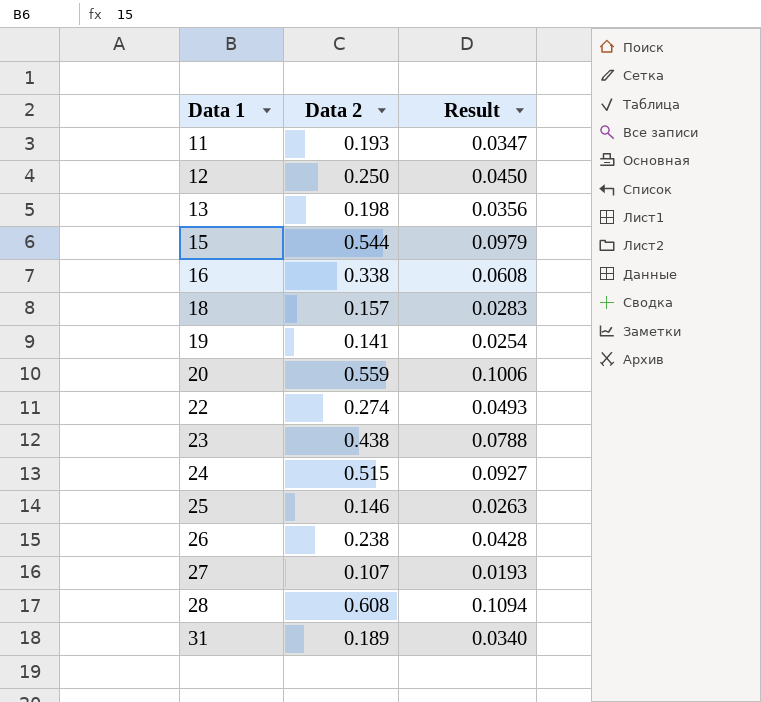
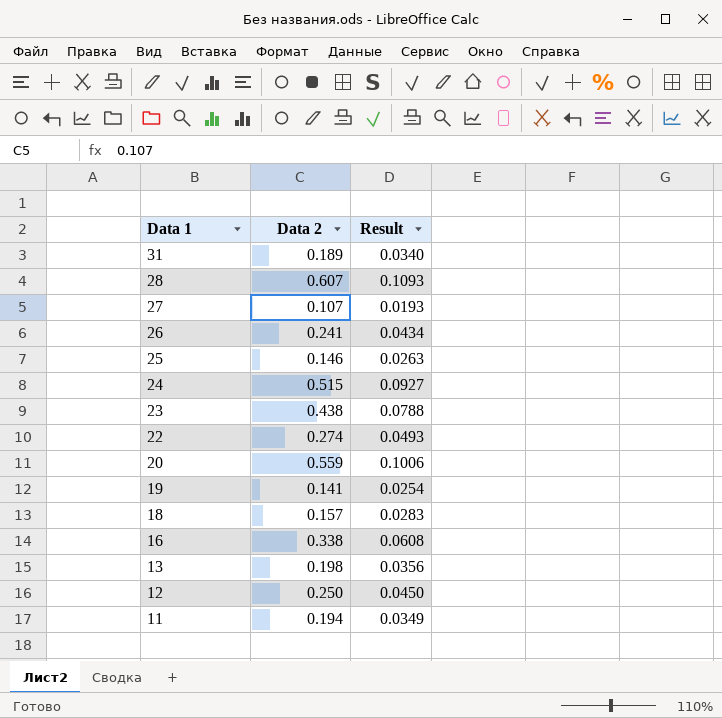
row order: Data 1 ascending -> Data 1 descending
row 15: 0.544 | 0.0979 -> none
28 | Data 2: 0.608 -> 0.607
28 | Result: 0.1094 -> 0.1093
26 | Data 2: 0.238 -> 0.241
26 | Result: 0.0428 -> 0.0434
11 | Data 2: 0.193 -> 0.194
11 | Result: 0.0347 -> 0.0349

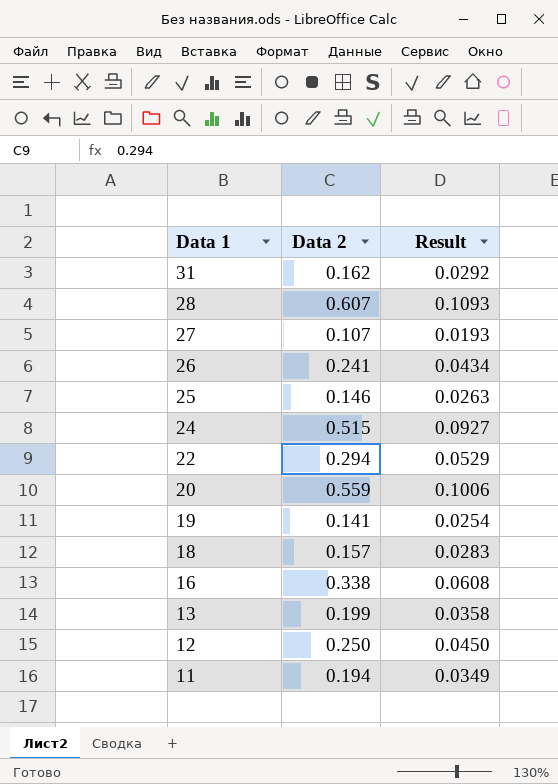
row 23: 0.438 | 0.0788 -> none
31 | Data 2: 0.189 -> 0.162
31 | Result: 0.0340 -> 0.0292
22 | Data 2: 0.274 -> 0.294
22 | Result: 0.0493 -> 0.0529
13 | Data 2: 0.198 -> 0.199
13 | Result: 0.0356 -> 0.0358

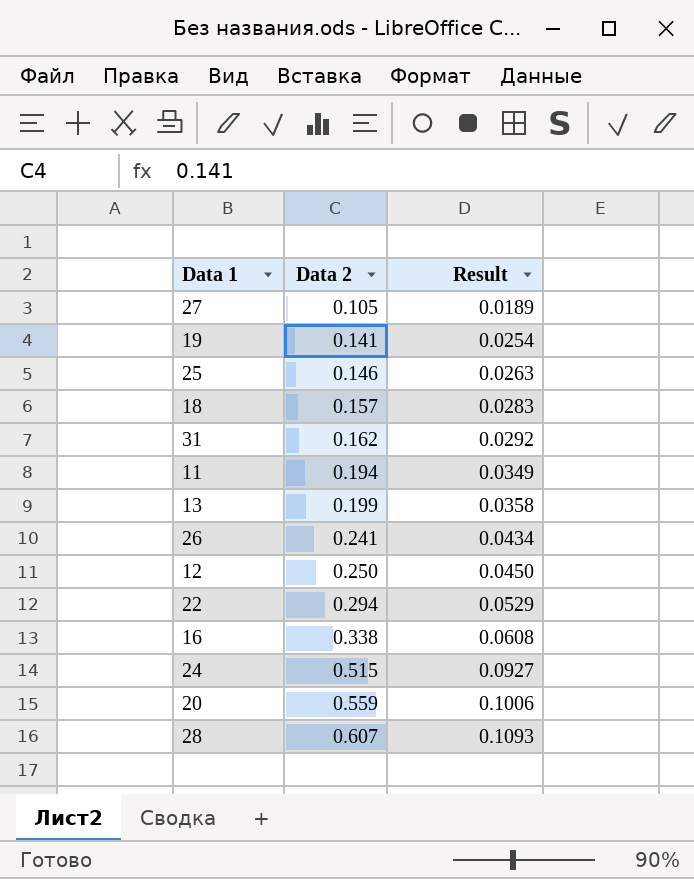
row order: Data 1 descending -> Data 2 ascending
27 | Data 2: 0.107 -> 0.105
27 | Result: 0.0193 -> 0.0189

